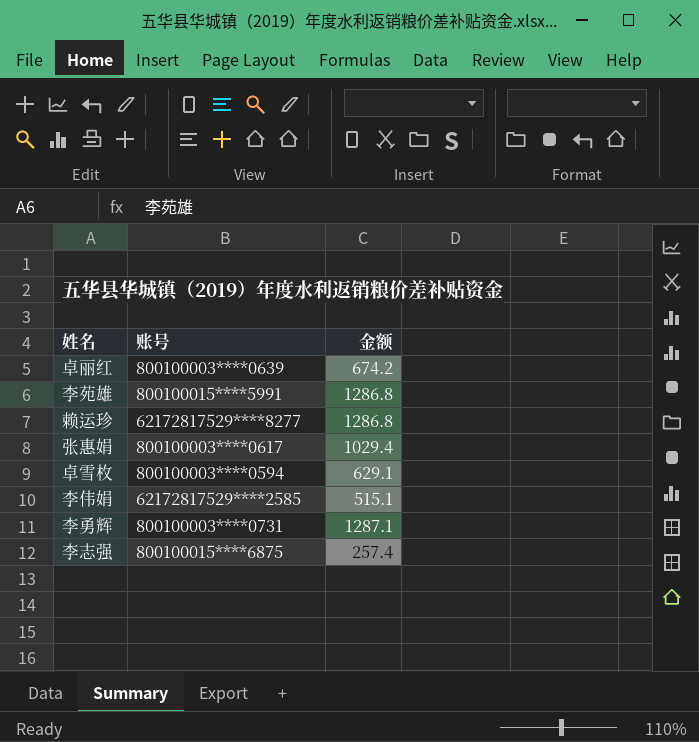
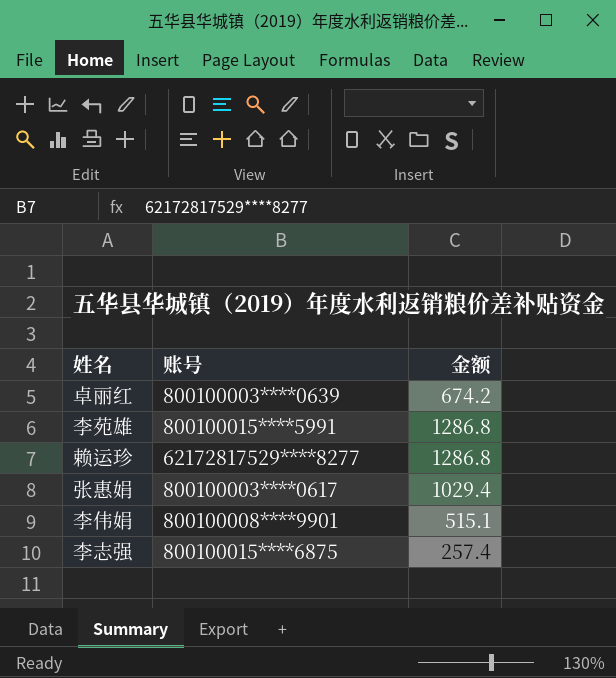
row 卓雪枚: 800100003****0594 | 629.1 -> none
row 李勇辉: 800100003****0731 | 1287.1 -> none
李伟娟 | 账号: 62172817529****2585 -> 800100008****9901

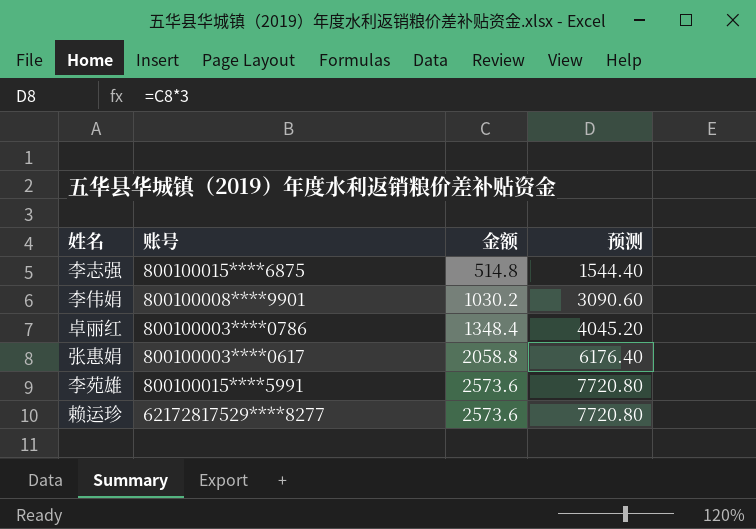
row order: none -> 金额 ascending
column 预测 | formula: none -> [金额] * 3
李志强 | 金额: 257.4 -> 514.8
李伟娟 | 金额: 515.1 -> 1030.2
卓丽红 | 账号: 800100003****0639 -> 800100003****0786
卓丽红 | 金额: 674.2 -> 1348.4
张惠娟 | 金额: 1029.4 -> 2058.8
李苑雄 | 金额: 1286.8 -> 2573.6
赖运珍 | 金额: 1286.8 -> 2573.6

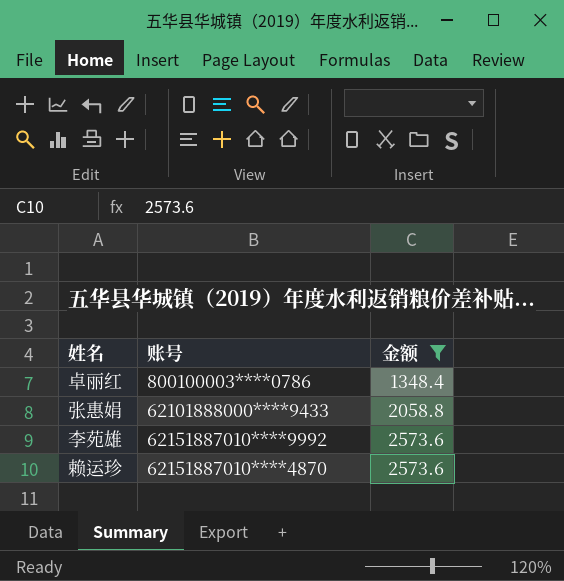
filter: none -> 金额 >= 1348.4
column 预测 | formula: [金额] * 3 -> none
张惠娟 | 账号: 800100003****0617 -> 62101888000****9433
李苑雄 | 账号: 800100015****5991 -> 62151887010****9992
赖运珍 | 账号: 62172817529****8277 -> 62151887010****4870

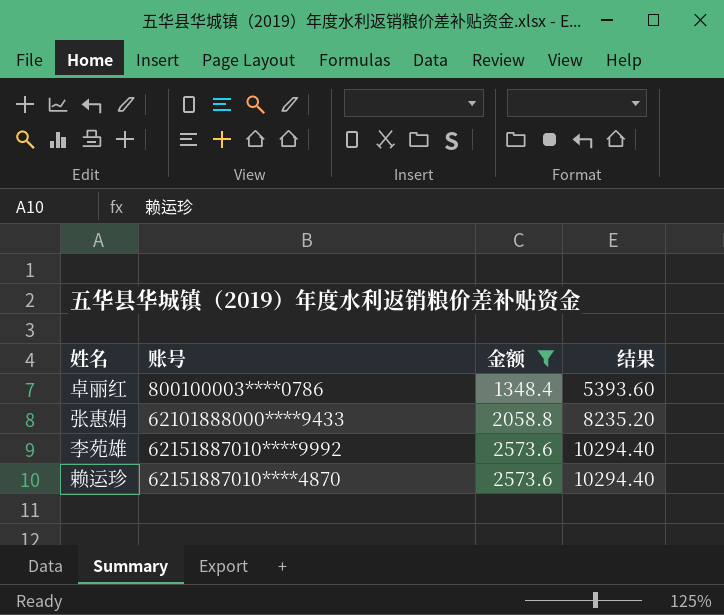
column 结果 | formula: none -> [金额] * 4

